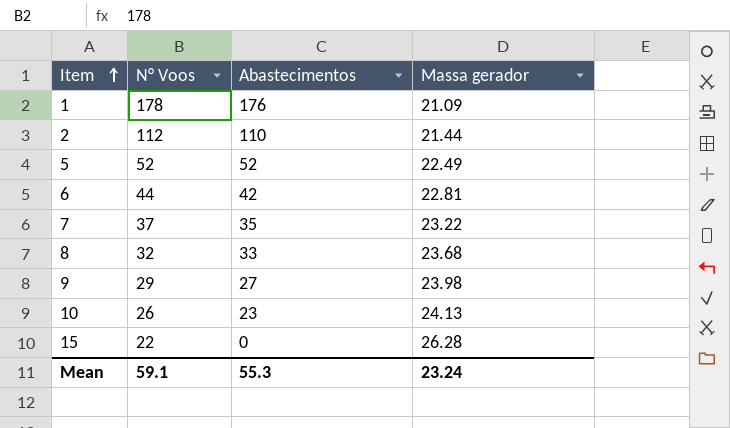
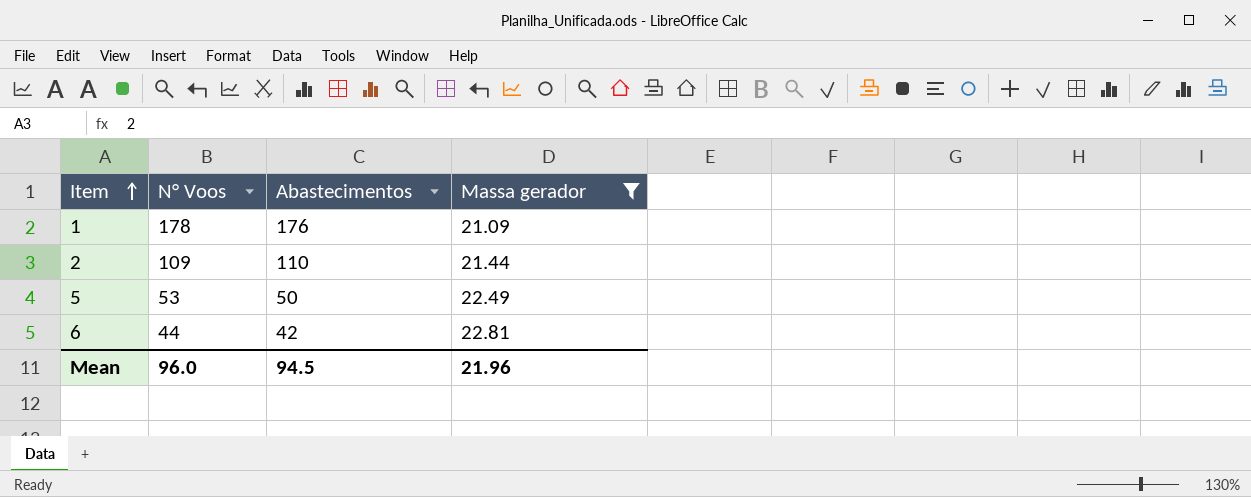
filter: none -> Massa gerador <= 22.81
2 | N° Voos: 112 -> 109
5 | N° Voos: 52 -> 53
5 | Abastecimentos: 52 -> 50
Mean | N° Voos: 59.1 -> 96.0
Mean | Abastecimentos: 55.3 -> 94.5
Mean | Massa gerador: 23.24 -> 21.96

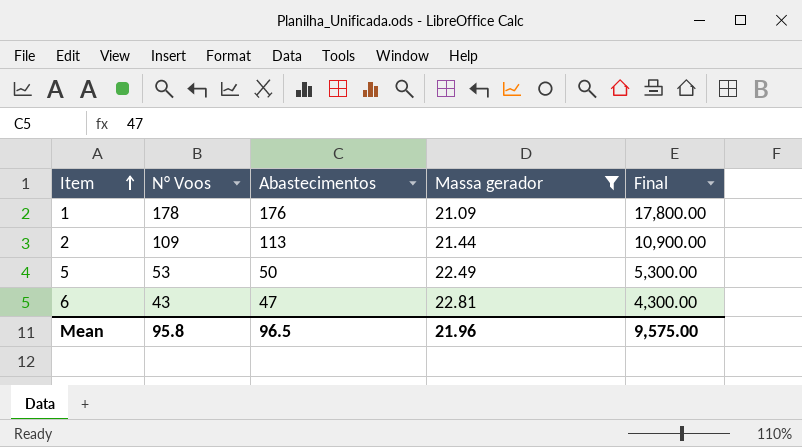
column Final | formula: none -> [N° Voos] * 100
2 | Abastecimentos: 110 -> 113
6 | N° Voos: 44 -> 43
6 | Abastecimentos: 42 -> 47
Mean | N° Voos: 96.0 -> 95.8
Mean | Abastecimentos: 94.5 -> 96.5

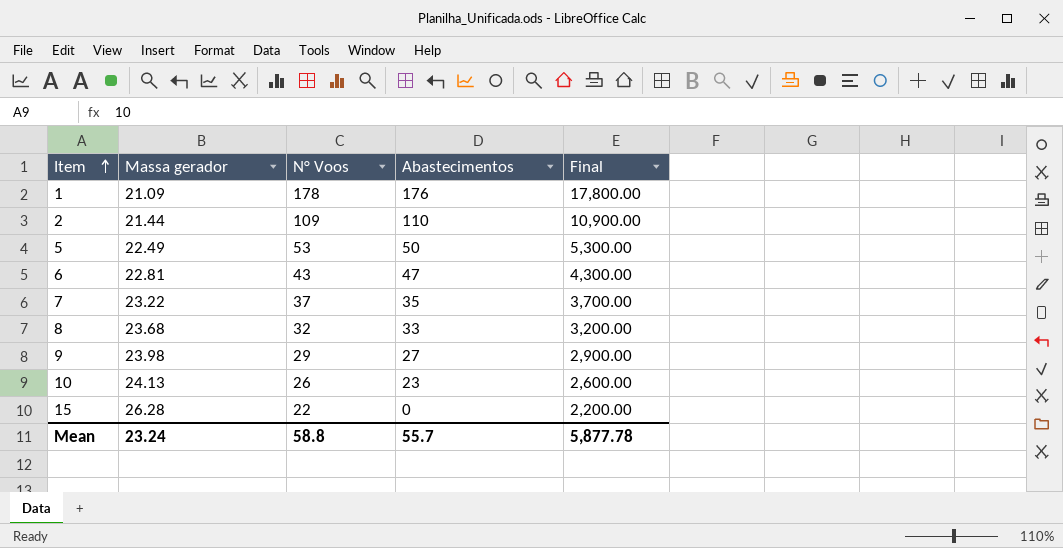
filter: Massa gerador <= 22.81 -> none
column Massa gerador | position: 4 -> 2
2 | Abastecimentos: 113 -> 110
Mean | Massa gerador: 21.96 -> 23.24
Mean | N° Voos: 95.8 -> 58.8
Mean | Abastecimentos: 96.5 -> 55.7
Mean | Final: 9,575.00 -> 5,877.78

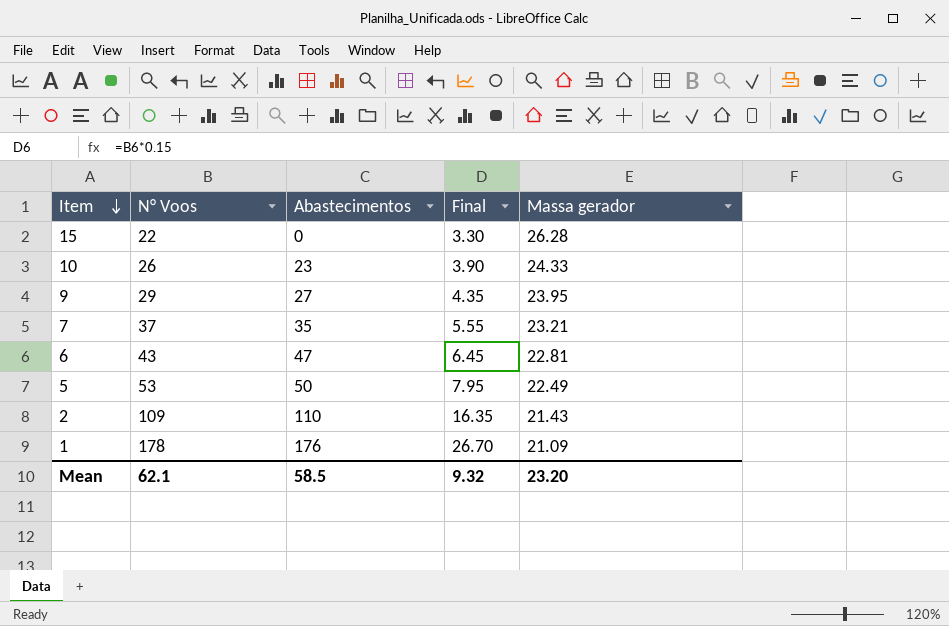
row order: Item ascending -> Item descending
column Final | formula: [N° Voos] * 100 -> [N° Voos] * 0.15
column Massa gerador | position: 2 -> 5
row 8: 23.68 | 32 | 33 | 3,200.00 -> none
10 | Massa gerador: 24.13 -> 24.33
9 | Massa gerador: 23.98 -> 23.95
7 | Massa gerador: 23.22 -> 23.21
2 | Massa gerador: 21.44 -> 21.43
Mean | N° Voos: 58.8 -> 62.1
Mean | Abastecimentos: 55.7 -> 58.5
Mean | Final: 5,877.78 -> 9.32
Mean | Massa gerador: 23.24 -> 23.20

